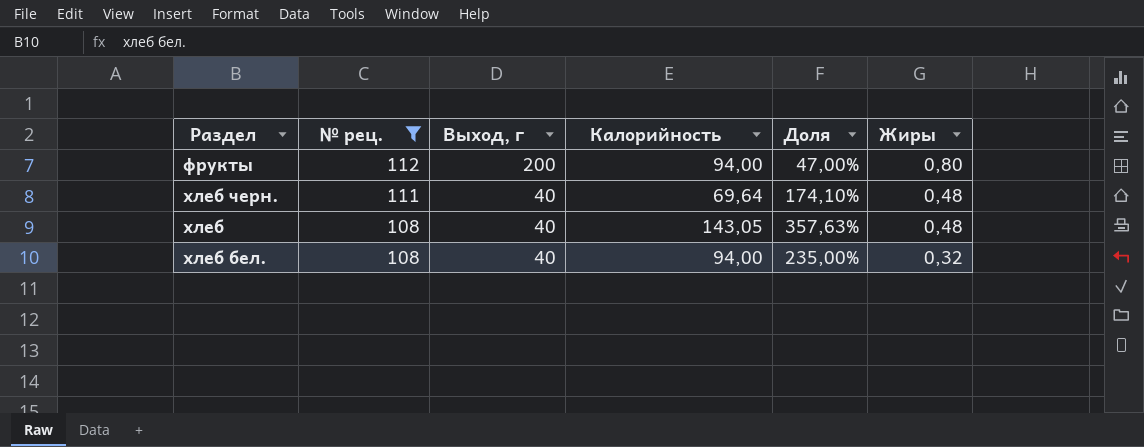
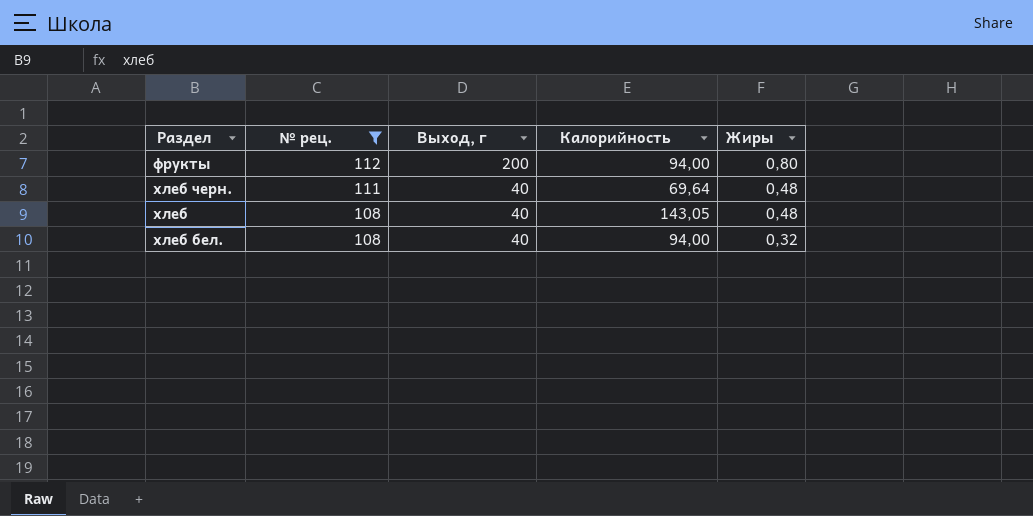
column Доля | formula: [Калорийность] / [Выход, г] -> none

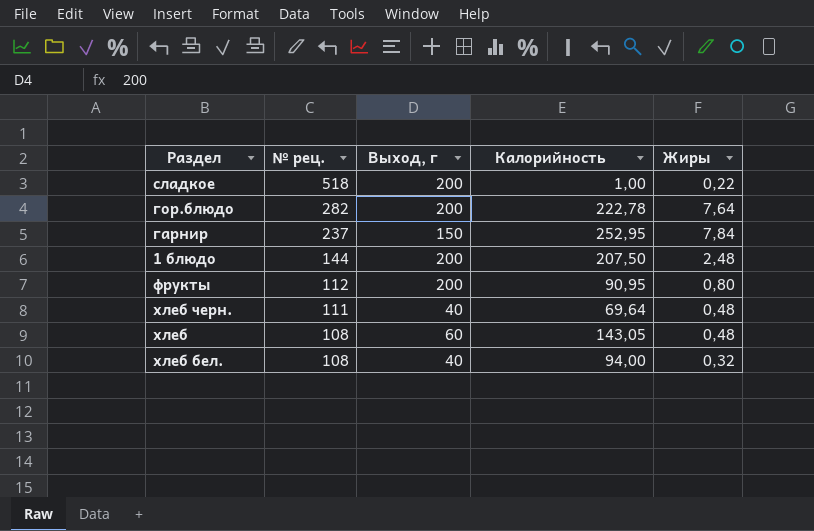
filter: № рец. <= 112 -> none
фрукты | Калорийность: 94,00 -> 90,95
хлеб | Выход, г: 40 -> 60

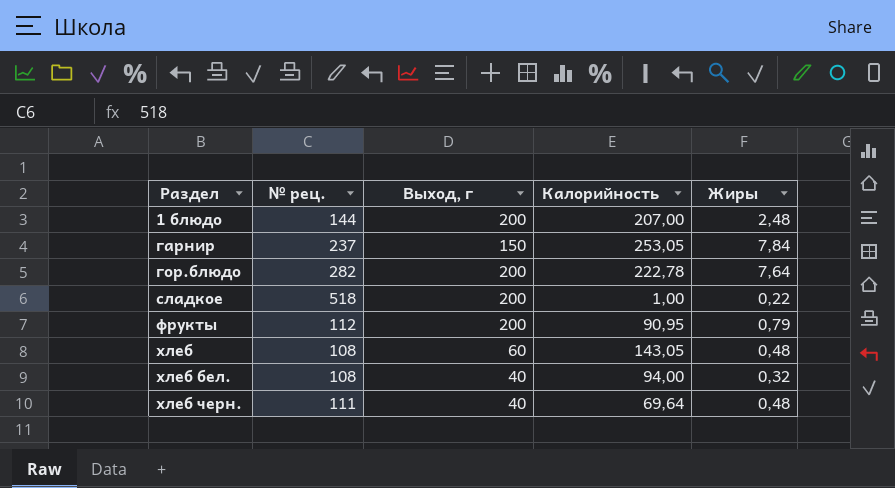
row order: № рец. descending -> Раздел ascending
1 блюдо | Калорийность: 207,50 -> 207,00
гарнир | Калорийность: 252,95 -> 253,05
фрукты | Жиры: 0,80 -> 0,79

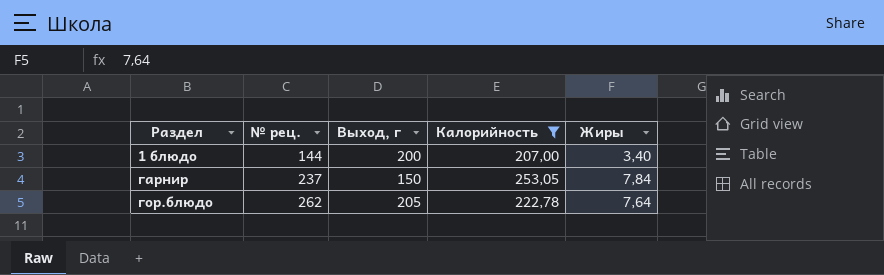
filter: none -> Калорийность >= 207,00
1 блюдо | Жиры: 2,48 -> 3,40
гор.блюдо | № рец.: 282 -> 262
гор.блюдо | Выход, г: 200 -> 205

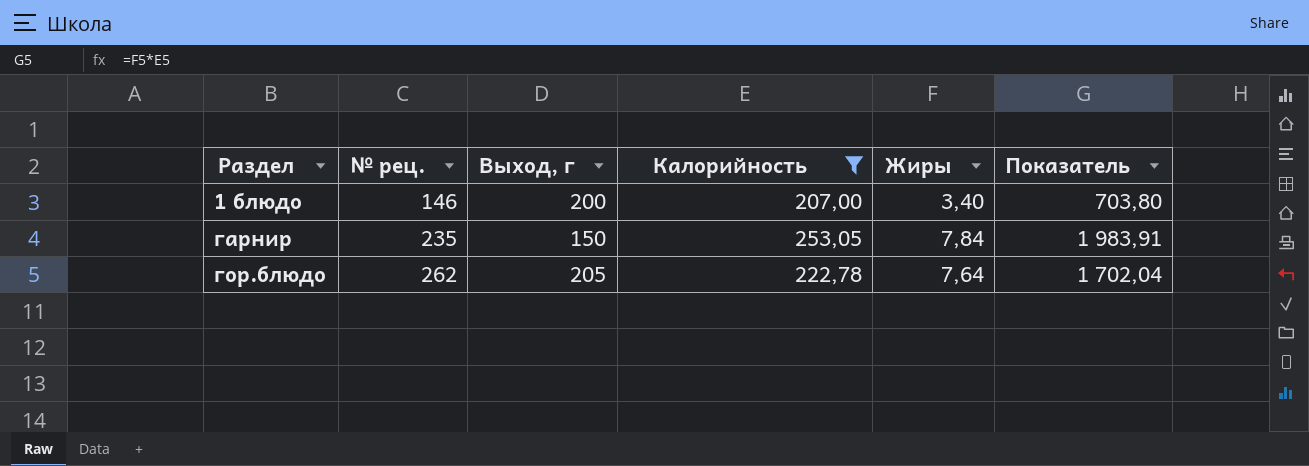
column Показатель | formula: none -> [Калорийность] * [Жиры]
1 блюдо | № рец.: 144 -> 146
гарнир | № рец.: 237 -> 235

